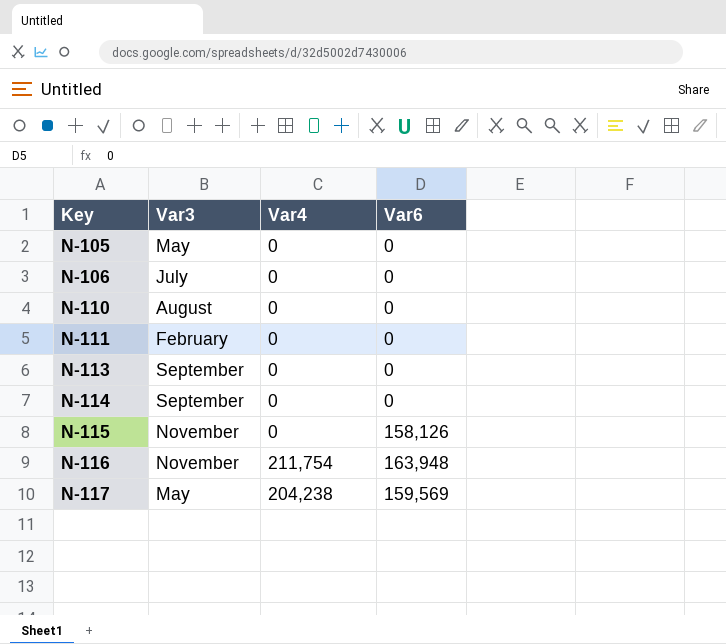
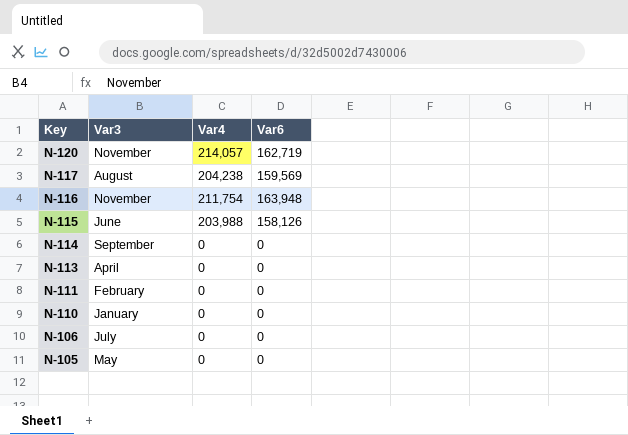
row order: Key ascending -> Key descending
row N-120: none -> November | 214,057 | 162,719
N-117 | Var3: May -> August
N-115 | Var3: November -> June
N-115 | Var4: 0 -> 203,988
N-113 | Var3: September -> April
N-110 | Var3: August -> January

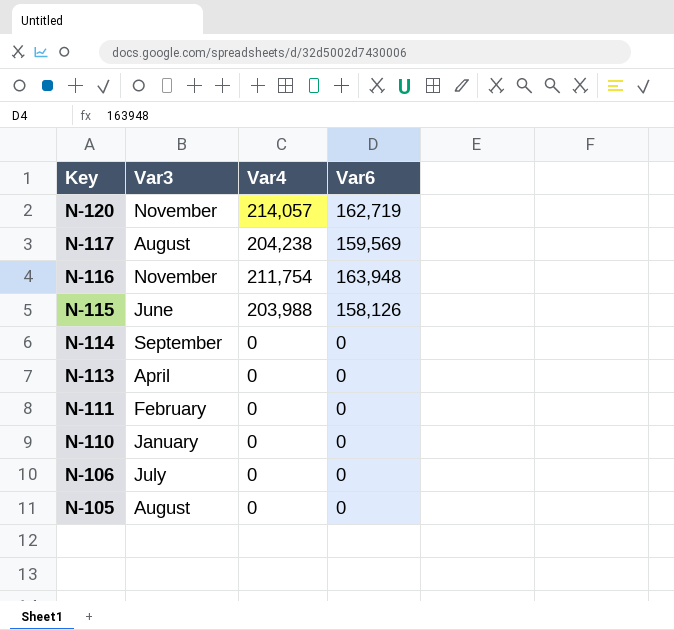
N-105 | Var3: May -> August

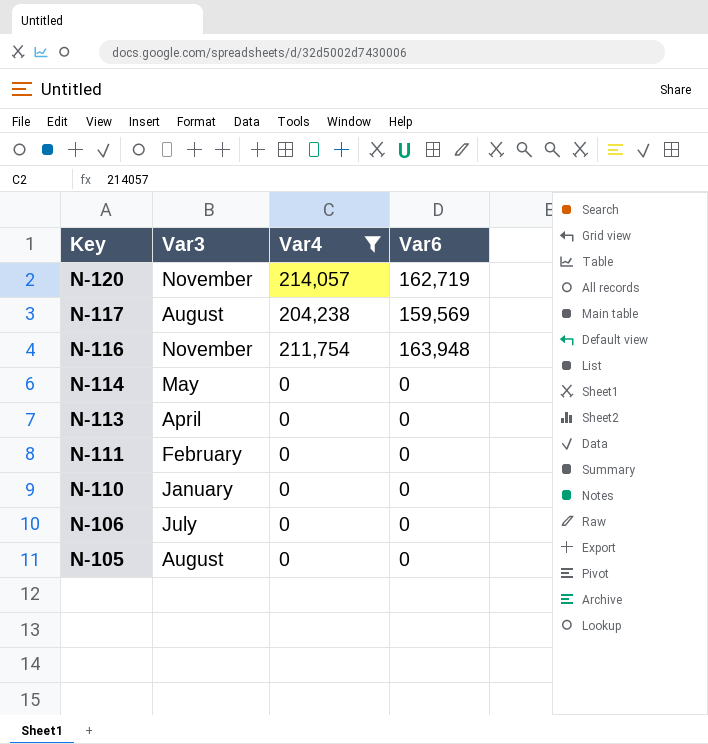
filter: none -> Var4 != 203,988
N-114 | Var3: September -> May

